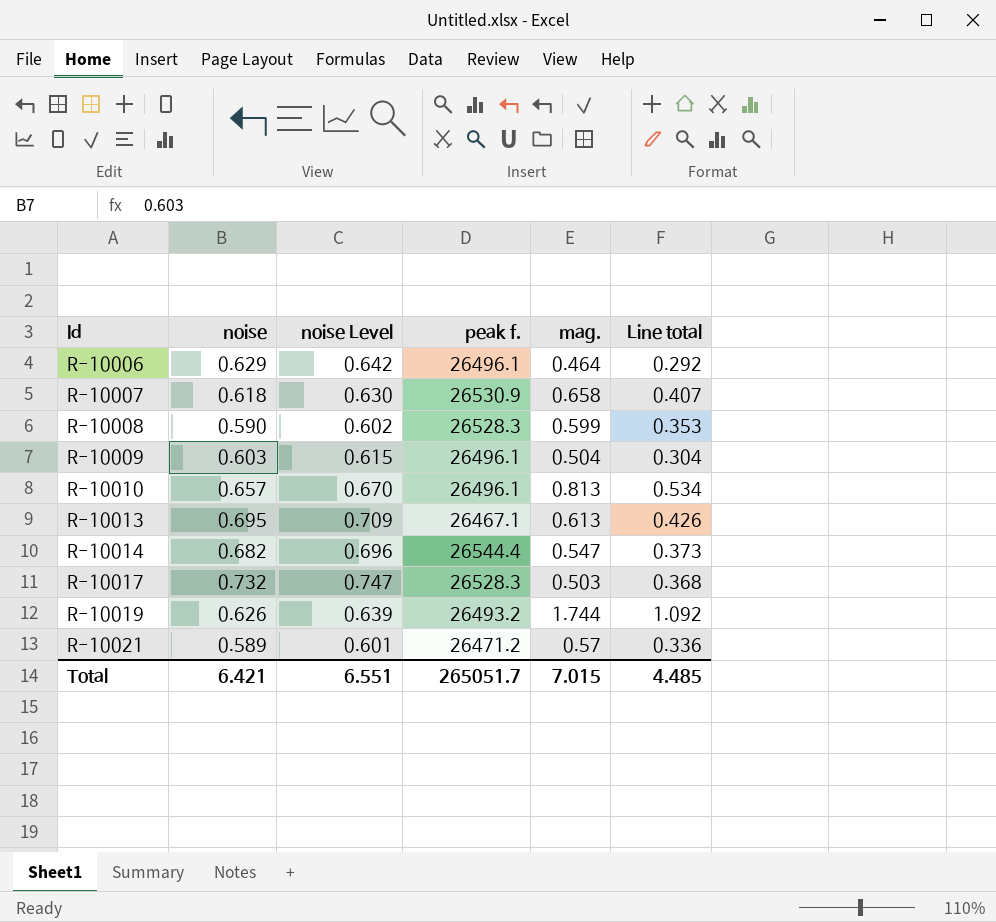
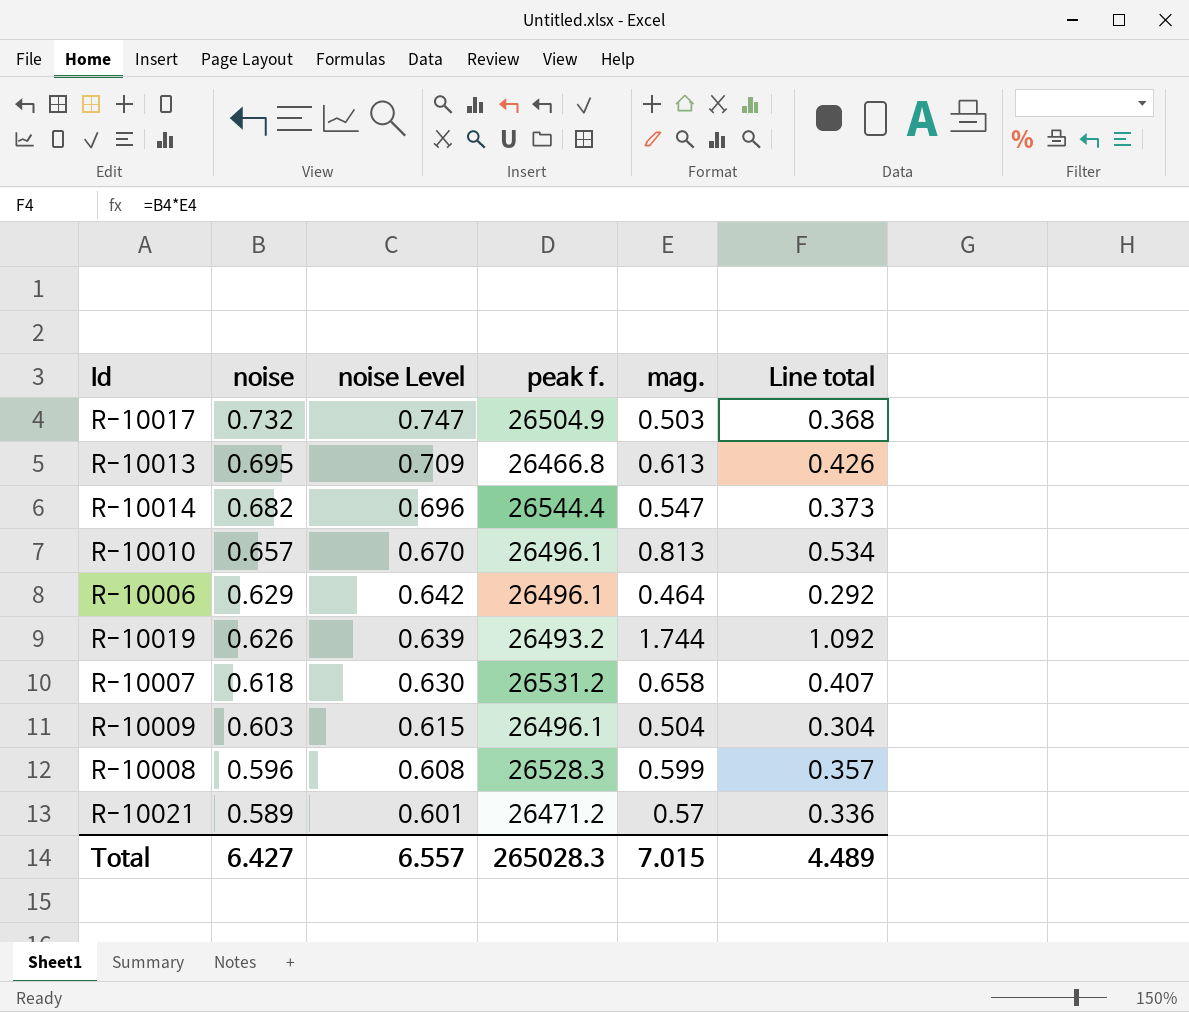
row order: Id ascending -> noise descending
R-10017 | peak f.: 26528.3 -> 26504.9
R-10013 | peak f.: 26467.1 -> 26466.8
R-10007 | peak f.: 26530.9 -> 26531.2
R-10008 | noise: 0.590 -> 0.596
R-10008 | noise Level: 0.602 -> 0.608
R-10008 | Line total: 0.353 -> 0.357
Total | noise: 6.421 -> 6.427
Total | noise Level: 6.551 -> 6.557
Total | peak f.: 265051.7 -> 265028.3
Total | Line total: 4.485 -> 4.489

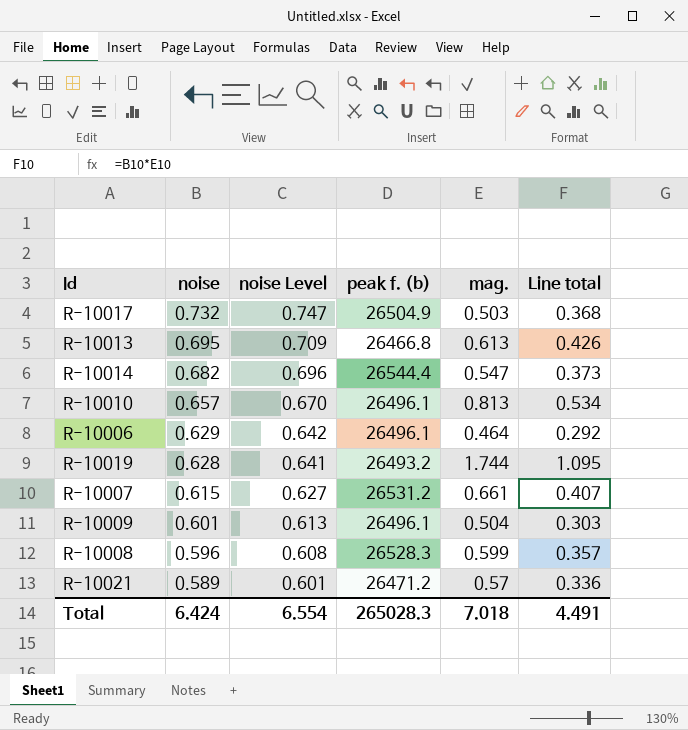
column name: peak f. -> peak f. (b)
R-10019 | noise: 0.626 -> 0.628
R-10019 | noise Level: 0.639 -> 0.641
R-10019 | Line total: 1.092 -> 1.095
R-10007 | noise: 0.618 -> 0.615
R-10007 | noise Level: 0.630 -> 0.627
R-10007 | mag.: 0.658 -> 0.661
R-10009 | noise: 0.603 -> 0.601
R-10009 | noise Level: 0.615 -> 0.613
R-10009 | Line total: 0.304 -> 0.303
Total | noise: 6.427 -> 6.424
Total | noise Level: 6.557 -> 6.554
Total | mag.: 7.015 -> 7.018
Total | Line total: 4.489 -> 4.491

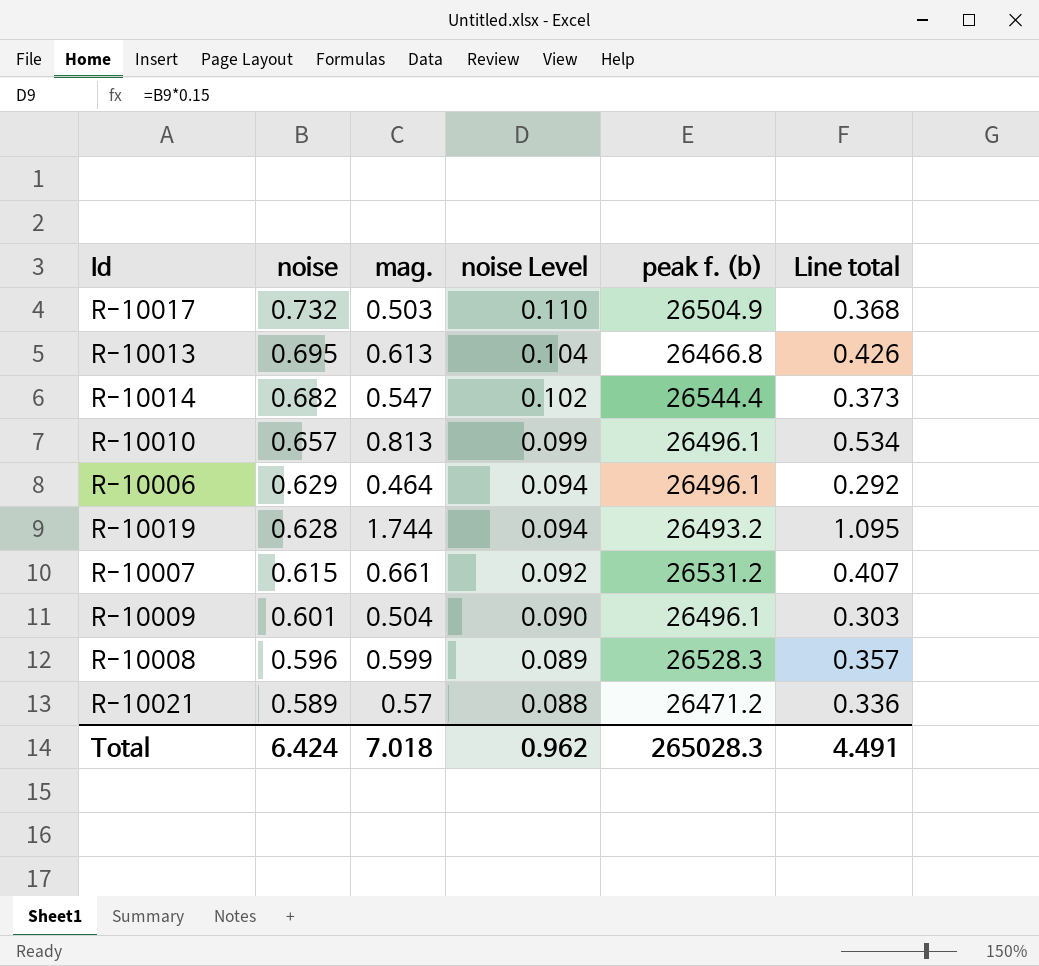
column mag. | position: 5 -> 3
column noise Level | formula: [noise] * 1.02 -> [noise] * 0.15
Total | noise Level: 6.554 -> 0.962

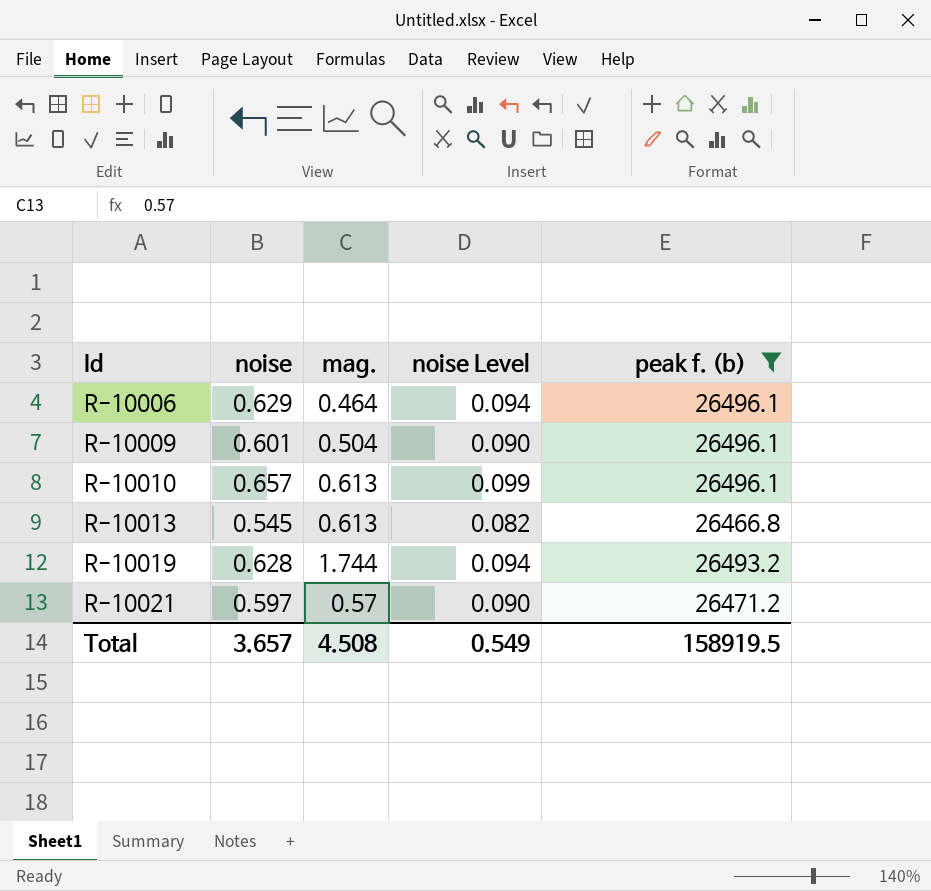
filter: none -> peak f. (b) <= 26496.1
row order: noise descending -> Id ascending
column Line total | formula: [noise] * [mag.] -> none
R-10010 | mag.: 0.813 -> 0.613
R-10013 | noise: 0.695 -> 0.545
R-10013 | noise Level: 0.104 -> 0.082
R-10021 | noise: 0.589 -> 0.597
R-10021 | noise Level: 0.088 -> 0.090
Total | noise: 6.424 -> 3.657
Total | mag.: 7.018 -> 4.508
Total | noise Level: 0.962 -> 0.549
Total | peak f. (b): 265028.3 -> 158919.5

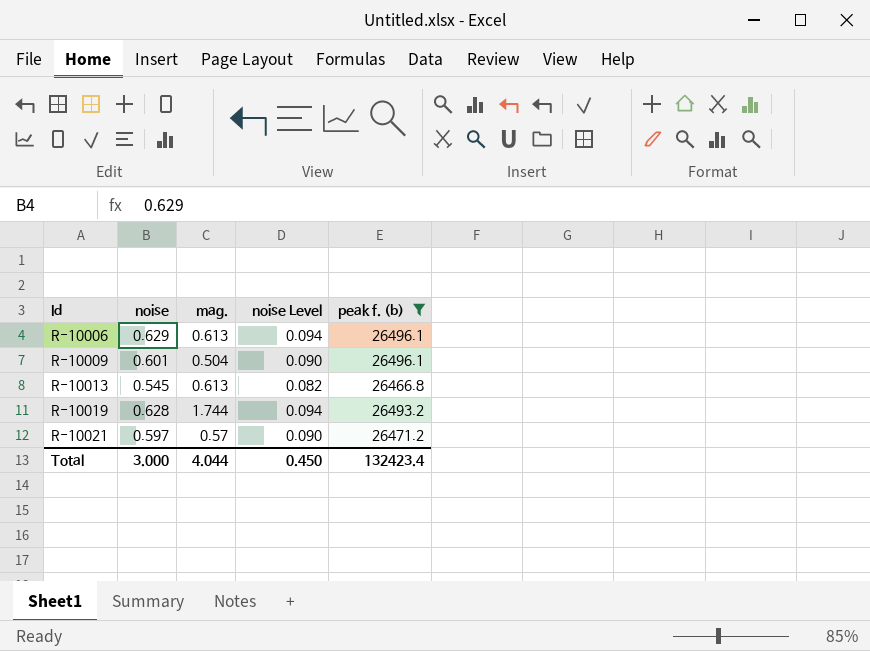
row R-10010: 0.657 | 0.613 | 0.099 | 26496.1 -> none
R-10006 | mag.: 0.464 -> 0.613
Total | noise: 3.657 -> 3.000
Total | mag.: 4.508 -> 4.044
Total | noise Level: 0.549 -> 0.450
Total | peak f. (b): 158919.5 -> 132423.4

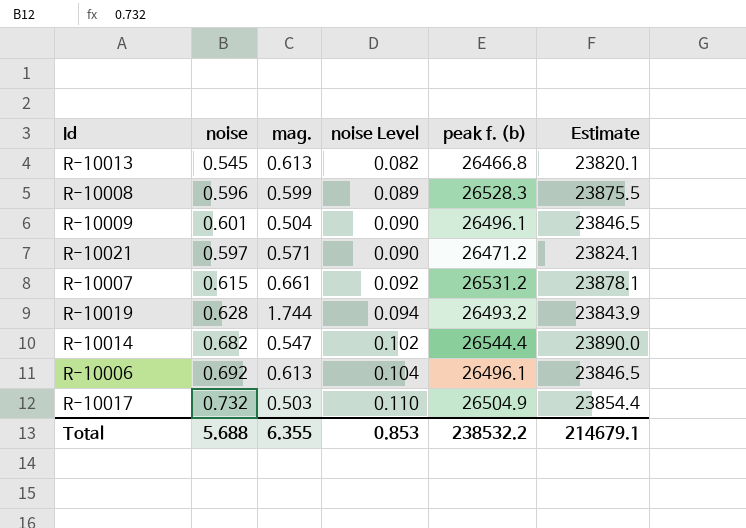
filter: peak f. (b) <= 26496.1 -> none
row order: Id ascending -> noise Level ascending
column Estimate | formula: none -> [peak f. (b)] * 0.9
R-10021 | mag.: 0.57 -> 0.571
R-10006 | noise: 0.629 -> 0.692
R-10006 | noise Level: 0.094 -> 0.104
Total | noise: 3.000 -> 5.688
Total | mag.: 4.044 -> 6.355
Total | noise Level: 0.450 -> 0.853
Total | peak f. (b): 132423.4 -> 238532.2

